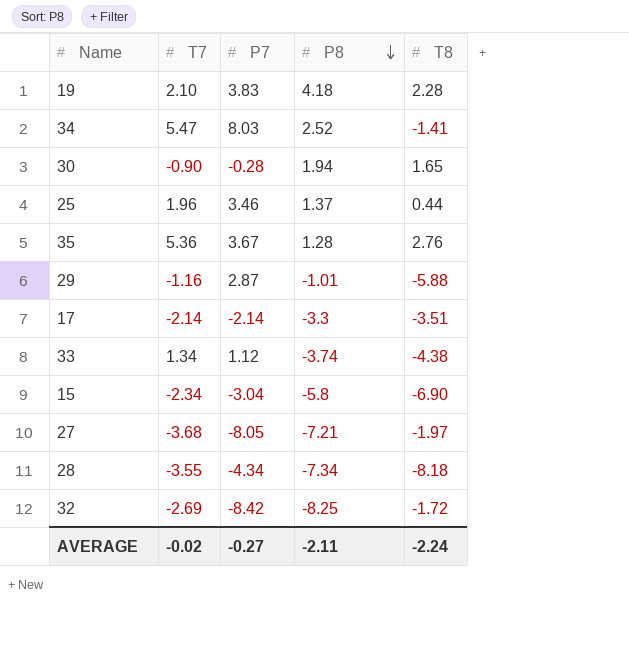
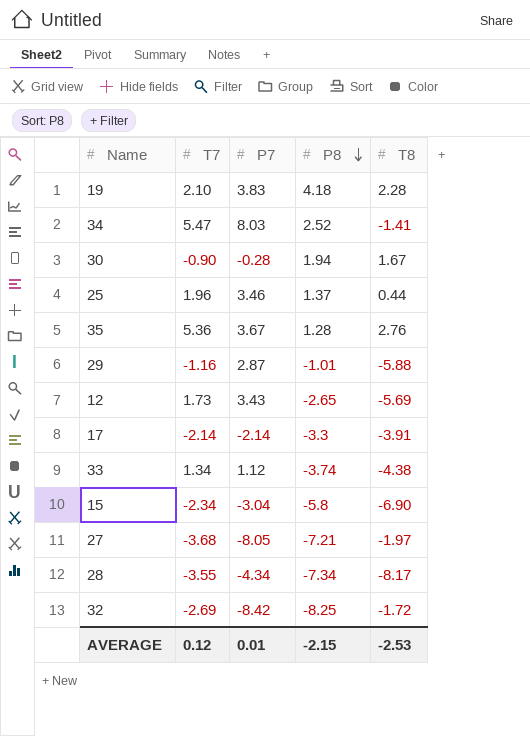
30 | T8: 1.65 -> 1.67
row 12: none -> 1.73 | 3.43 | -2.65 | -5.69
17 | T8: -3.51 -> -3.91
28 | T8: -8.18 -> -8.17
AVERAGE | T7: -0.02 -> 0.12
AVERAGE | P7: -0.27 -> 0.01
AVERAGE | P8: -2.11 -> -2.15
AVERAGE | T8: -2.24 -> -2.53

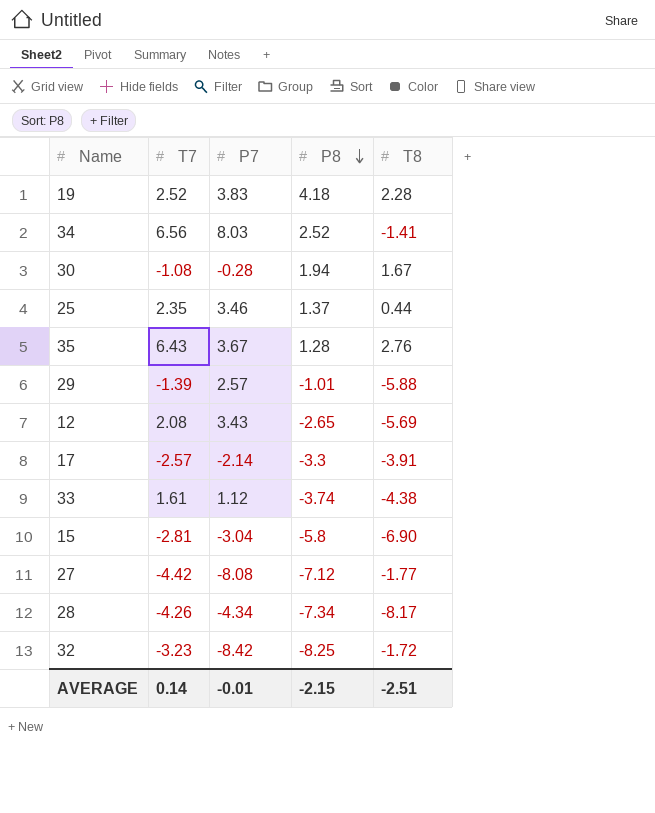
19 | T7: 2.10 -> 2.52
34 | T7: 5.47 -> 6.56
30 | T7: -0.90 -> -1.08
25 | T7: 1.96 -> 2.35
35 | T7: 5.36 -> 6.43
29 | T7: -1.16 -> -1.39
29 | P7: 2.87 -> 2.57
12 | T7: 1.73 -> 2.08
17 | T7: -2.14 -> -2.57
33 | T7: 1.34 -> 1.61
15 | T7: -2.34 -> -2.81
27 | T7: -3.68 -> -4.42
27 | P7: -8.05 -> -8.08
27 | P8: -7.21 -> -7.12
27 | T8: -1.97 -> -1.77
28 | T7: -3.55 -> -4.26
32 | T7: -2.69 -> -3.23
AVERAGE | T7: 0.12 -> 0.14
AVERAGE | P7: 0.01 -> -0.01
AVERAGE | T8: -2.53 -> -2.51

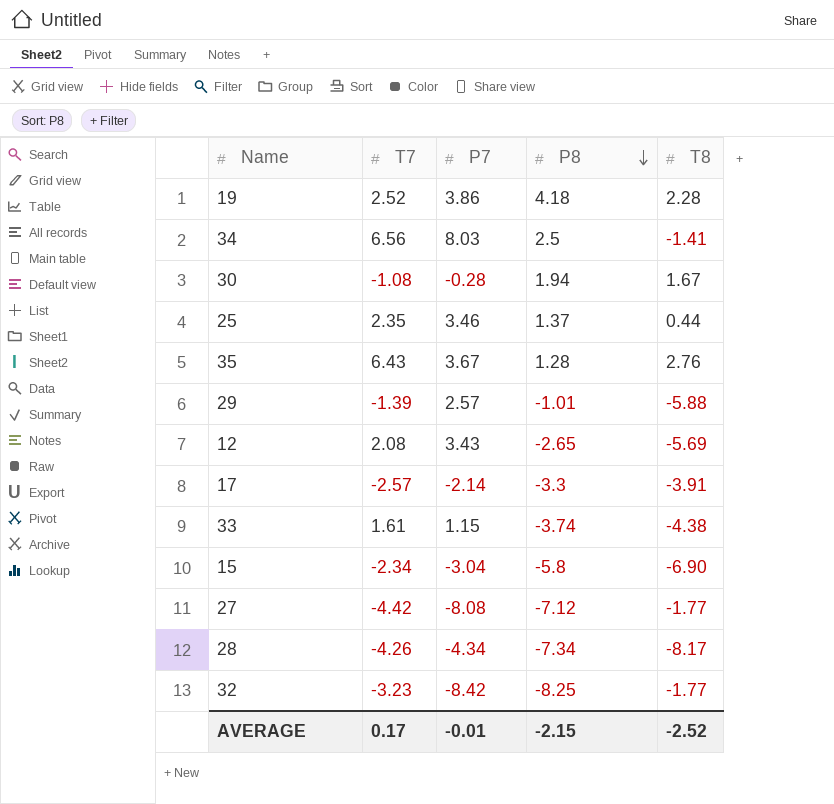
19 | P7: 3.83 -> 3.86
34 | P8: 2.52 -> 2.5
33 | P7: 1.12 -> 1.15
15 | T7: -2.81 -> -2.34
32 | T8: -1.72 -> -1.77
AVERAGE | T7: 0.14 -> 0.17
AVERAGE | T8: -2.51 -> -2.52

